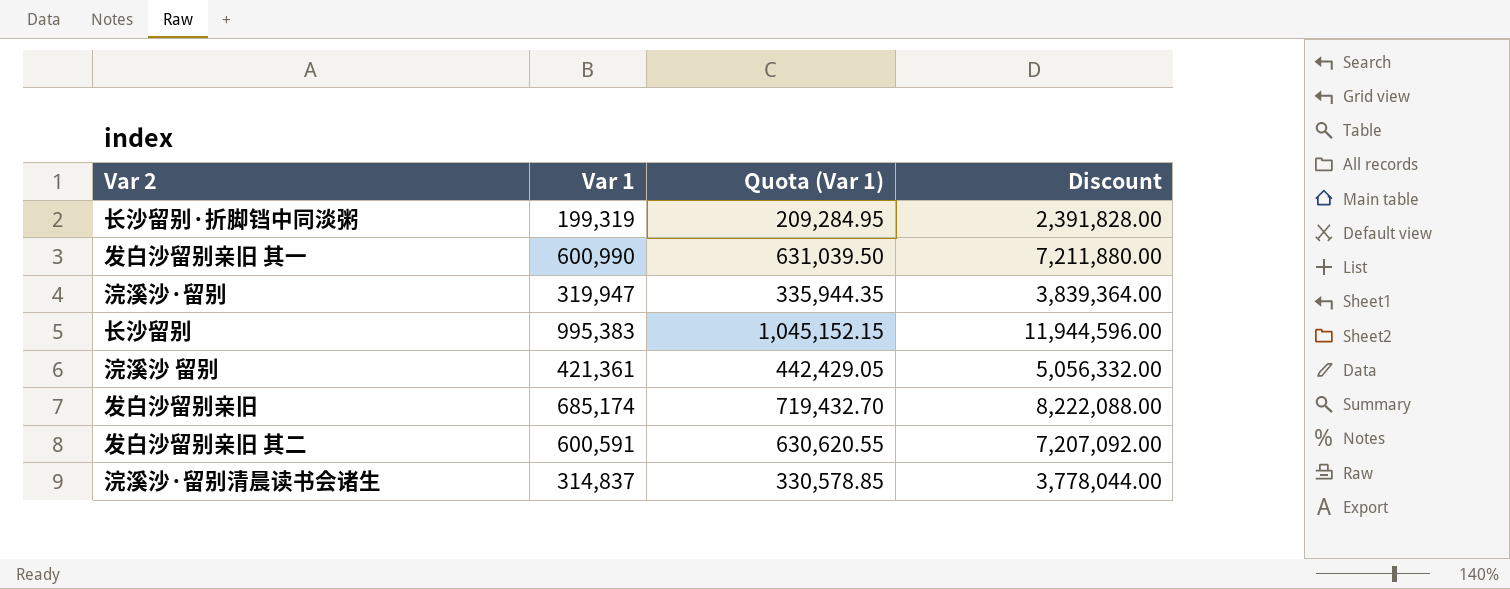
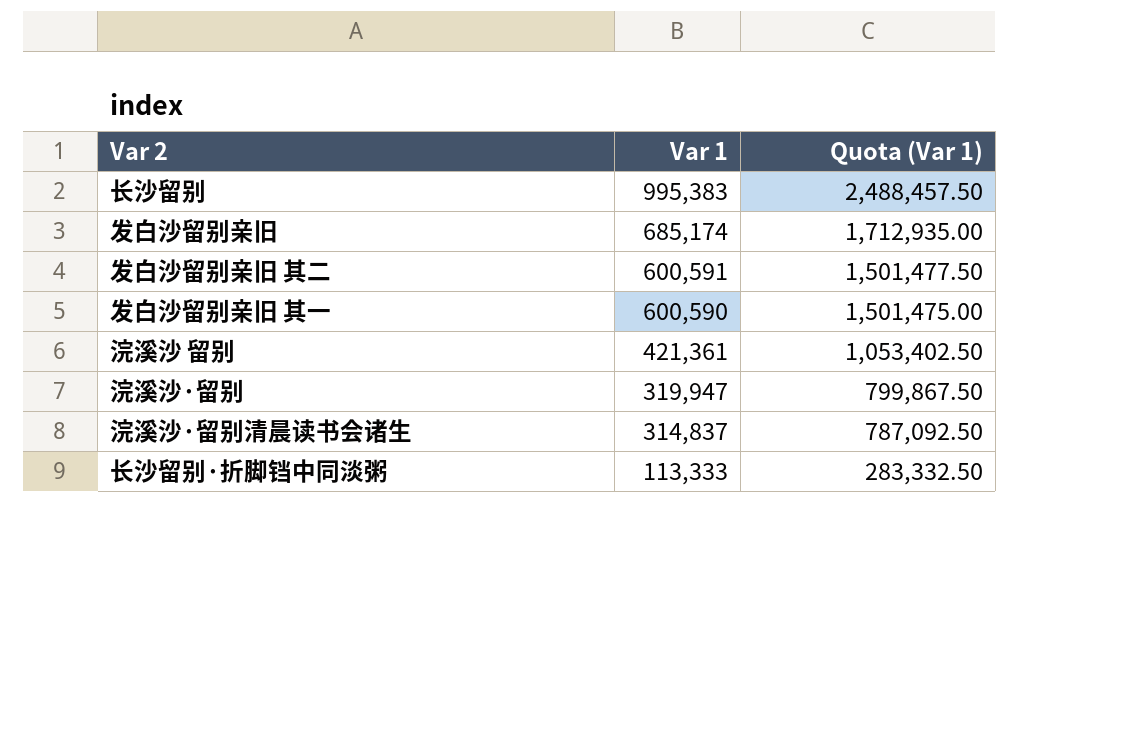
row order: none -> Var 1 descending
column Discount | formula: [Var 1] * 12 -> none
column Quota (Var 1) | formula: [Var 1] * 1.05 -> [Var 1] * 2.5
发白沙留别亲旧 其一 | Var 1: 600,990 -> 600,590
长沙留别·折脚铛中同淡粥 | Var 1: 199,319 -> 113,333

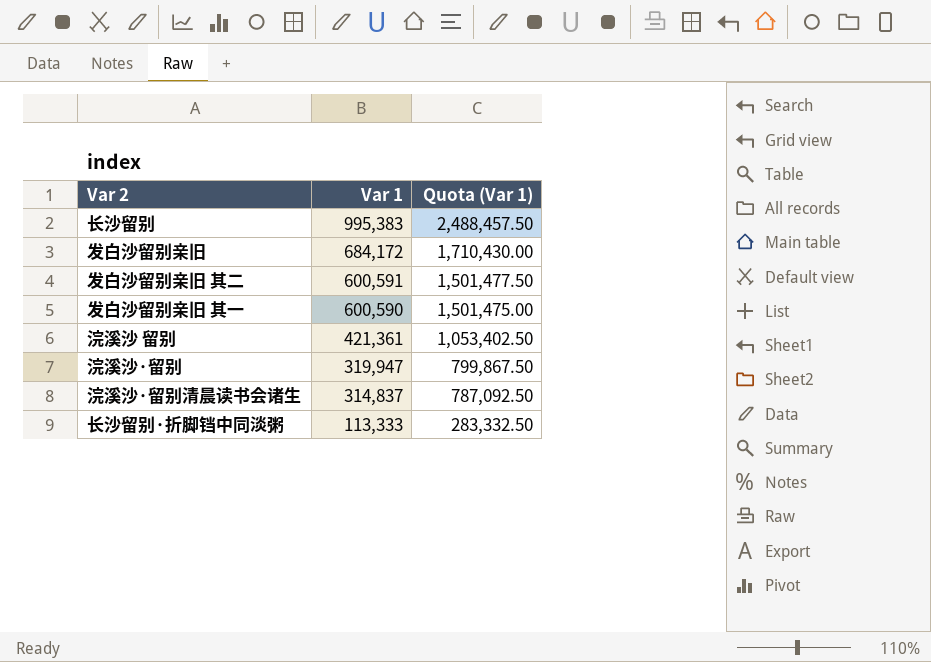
发白沙留别亲旧 | Var 1: 685,174 -> 684,172
发白沙留别亲旧 | Quota (Var 1): 1,712,935.00 -> 1,710,430.00

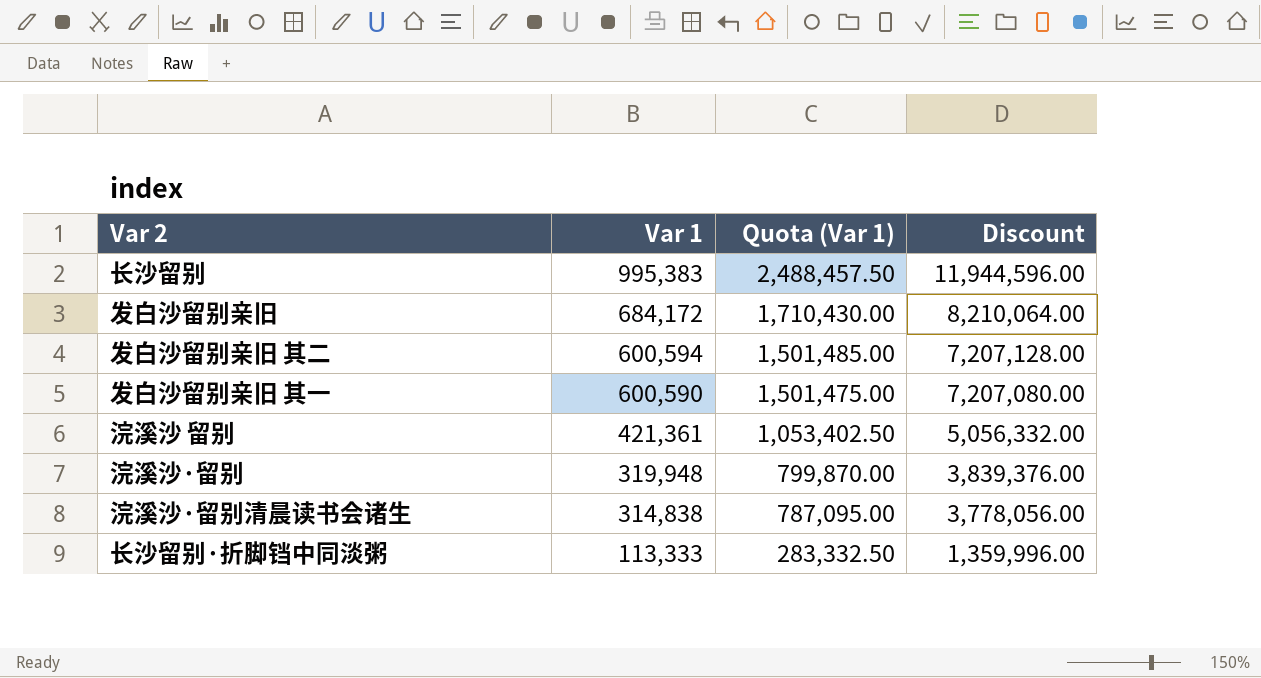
column Discount | formula: none -> [Var 1] * 12
发白沙留别亲旧 其二 | Var 1: 600,591 -> 600,594
发白沙留别亲旧 其二 | Quota (Var 1): 1,501,477.50 -> 1,501,485.00
浣溪沙·留别 | Var 1: 319,947 -> 319,948
浣溪沙·留别 | Quota (Var 1): 799,867.50 -> 799,870.00
浣溪沙·留别清晨读书会诸生 | Var 1: 314,837 -> 314,838
浣溪沙·留别清晨读书会诸生 | Quota (Var 1): 787,092.50 -> 787,095.00

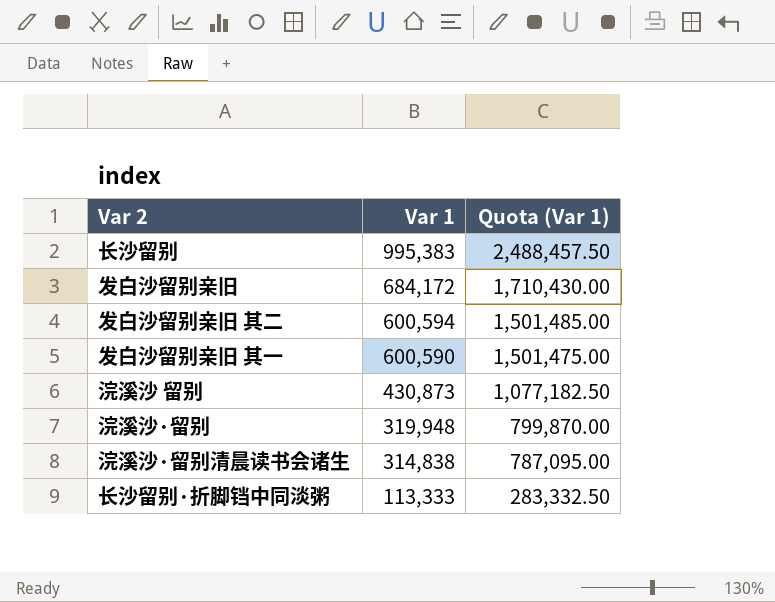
column Discount | formula: [Var 1] * 12 -> none
浣溪沙 留别 | Var 1: 421,361 -> 430,873
浣溪沙 留别 | Quota (Var 1): 1,053,402.50 -> 1,077,182.50

